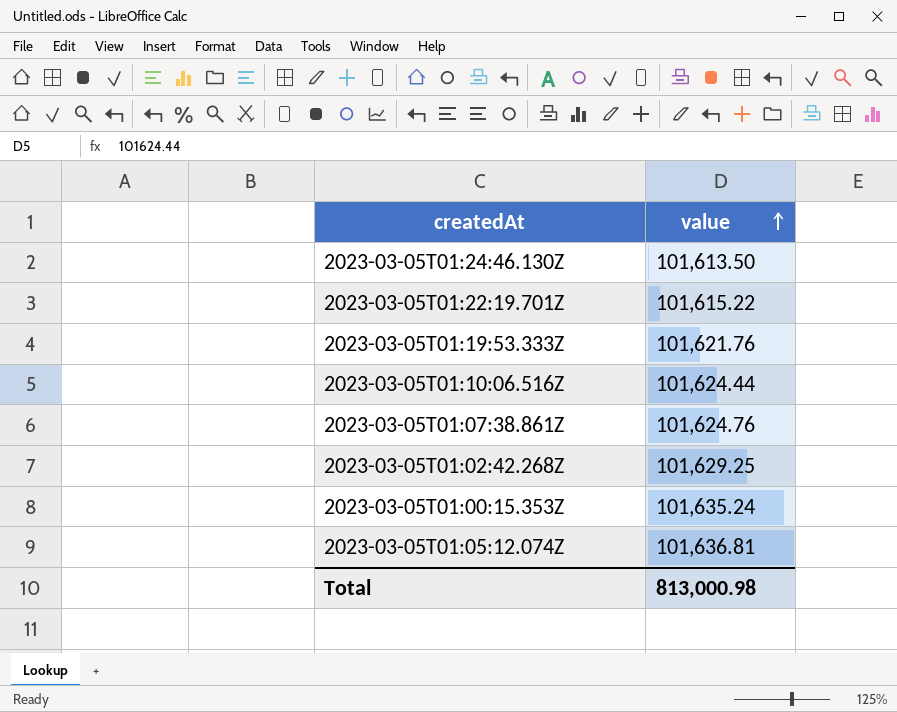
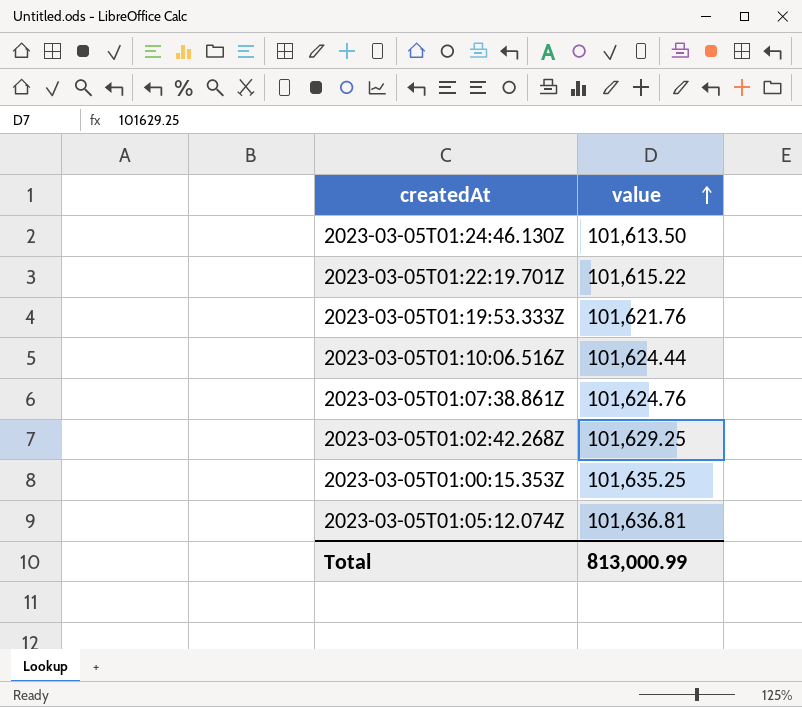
2023-03-05T01:00:15.353Z | value: 101,635.24 -> 101,635.25
Total | value: 813,000.98 -> 813,000.99

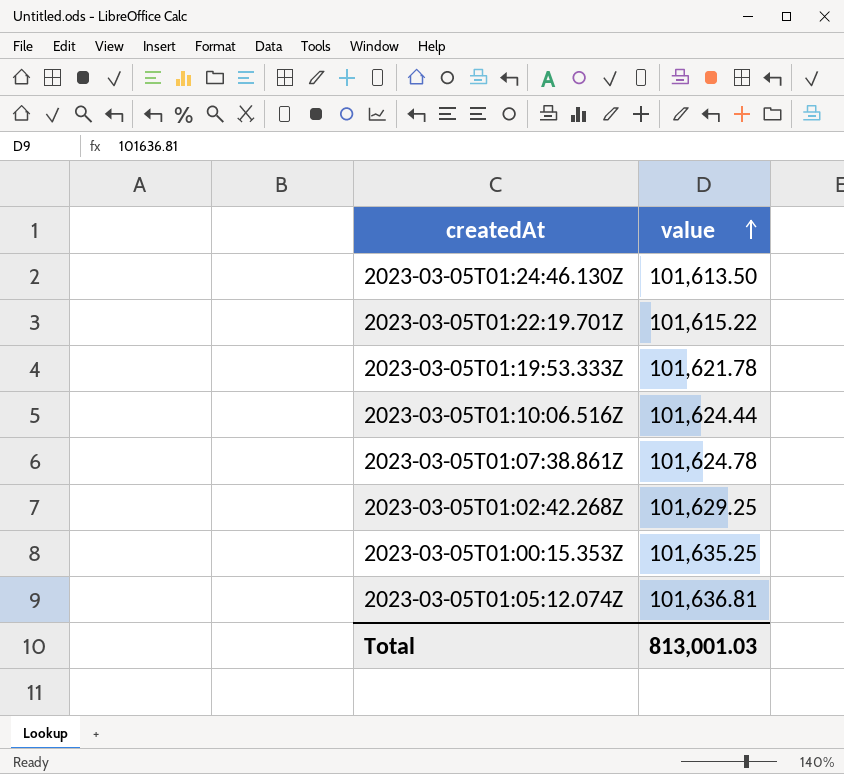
2023-03-05T01:19:53.333Z | value: 101,621.76 -> 101,621.78
2023-03-05T01:07:38.861Z | value: 101,624.76 -> 101,624.78
Total | value: 813,000.99 -> 813,001.03

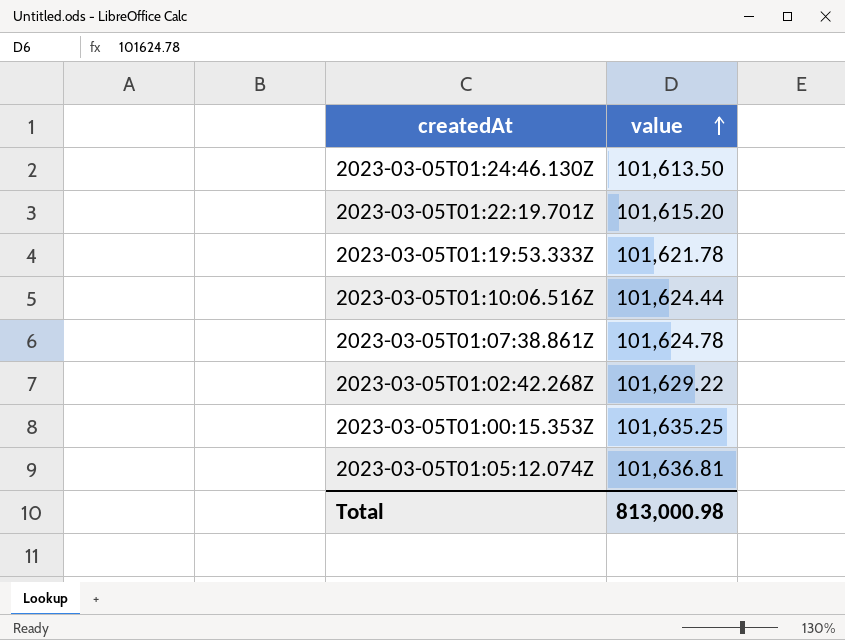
2023-03-05T01:22:19.701Z | value: 101,615.22 -> 101,615.20
2023-03-05T01:02:42.268Z | value: 101,629.25 -> 101,629.22
Total | value: 813,001.03 -> 813,000.98

